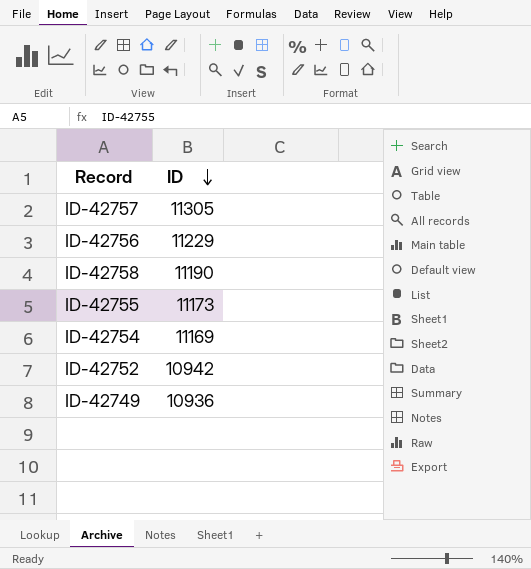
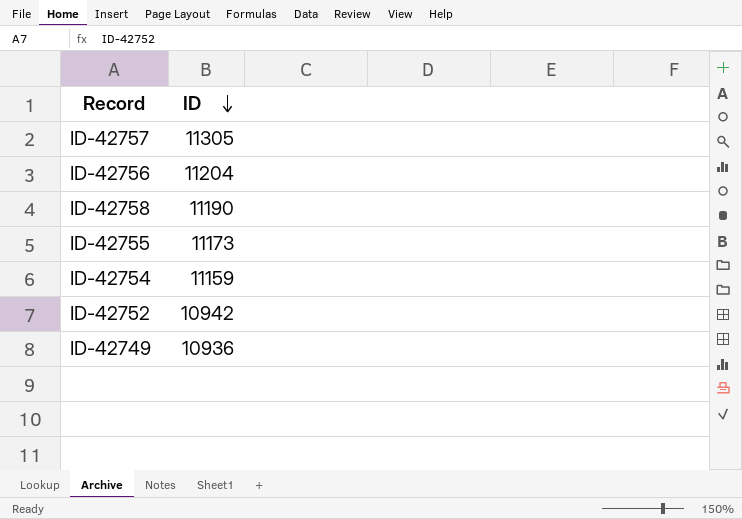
ID-42756 | ID: 11229 -> 11204
ID-42754 | ID: 11169 -> 11159

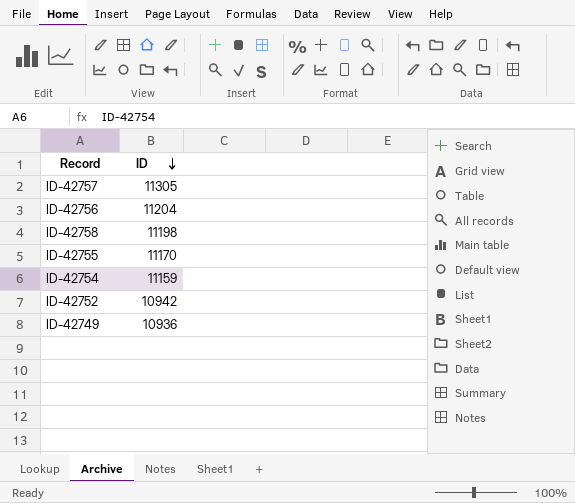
ID-42758 | ID: 11190 -> 11198
ID-42755 | ID: 11173 -> 11170

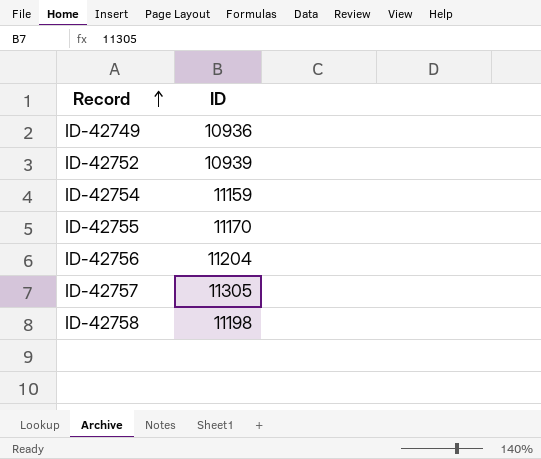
row order: ID descending -> Record ascending
ID-42752 | ID: 10942 -> 10939

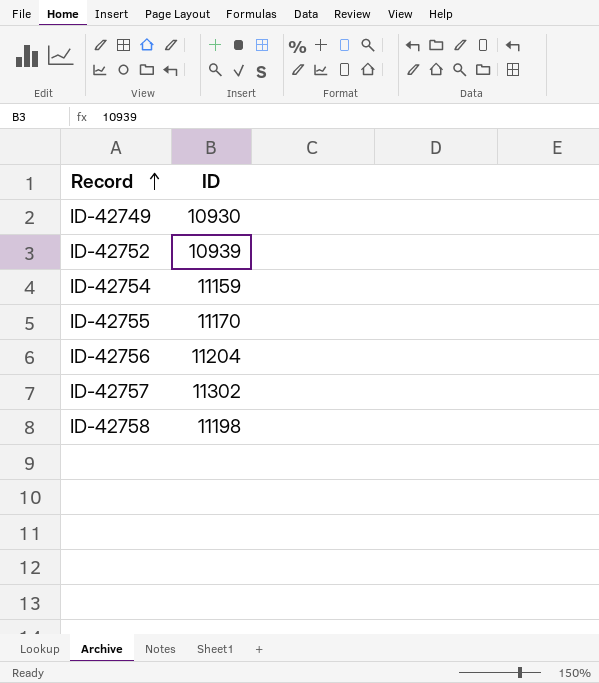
ID-42749 | ID: 10936 -> 10930
ID-42757 | ID: 11305 -> 11302

